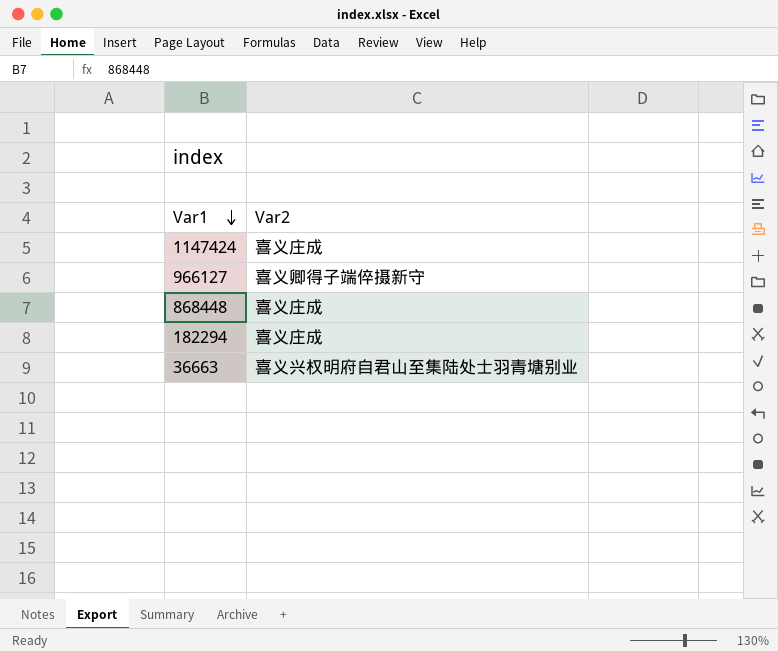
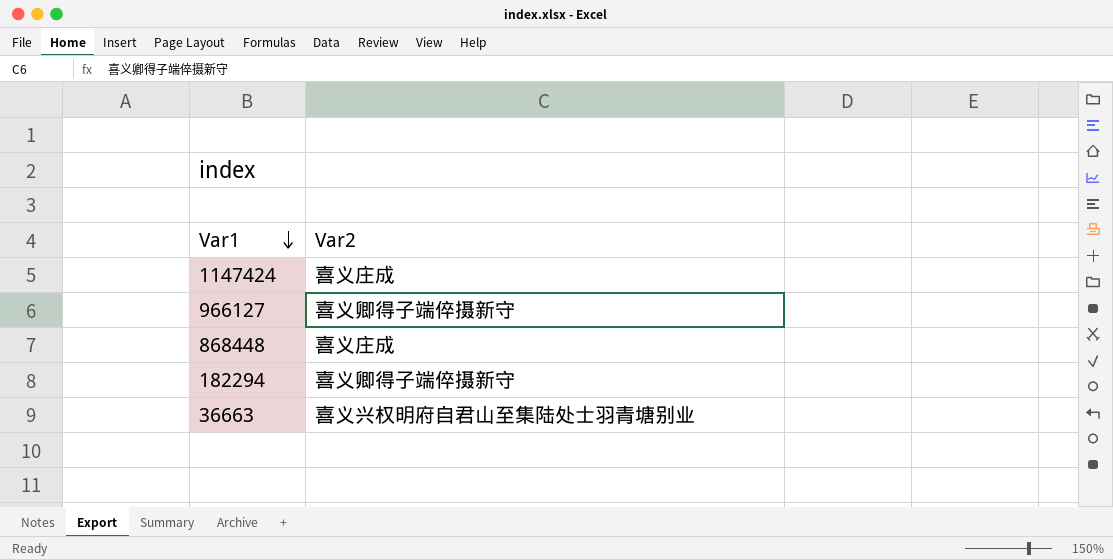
182294 | Var2: 喜义庄成 -> 喜义卿得子端倅摄新守

